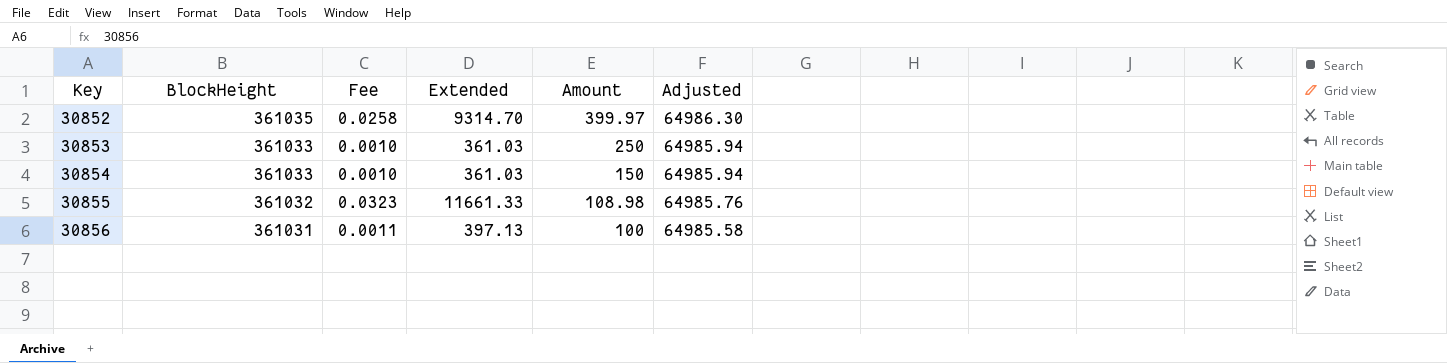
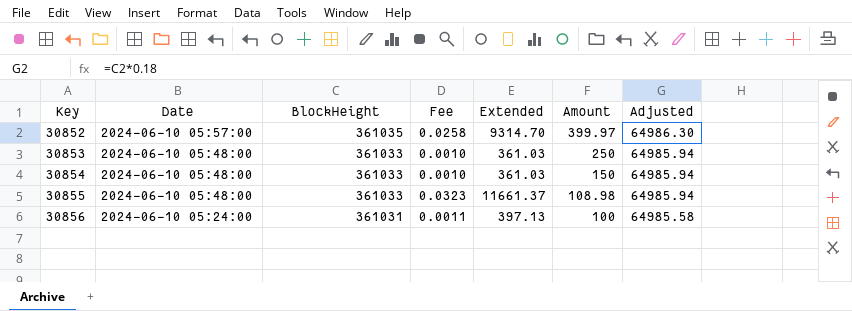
column Date | position: none -> 2
30855 | BlockHeight: 361032 -> 361033
30855 | Extended: 11661.33 -> 11661.37
30855 | Adjusted: 64985.76 -> 64985.94

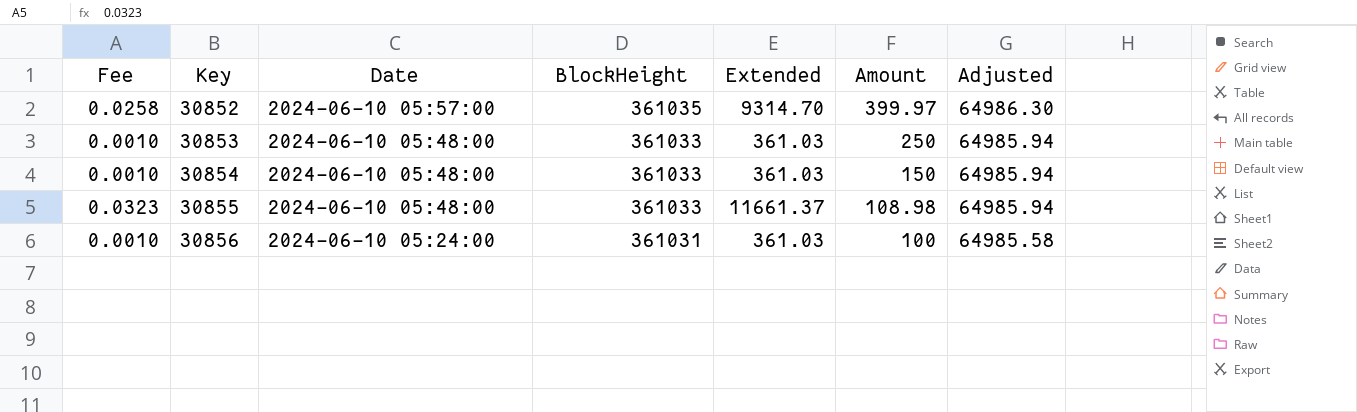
column Fee | position: 4 -> 1
30856 | Fee: 0.0011 -> 0.0010
30856 | Extended: 397.13 -> 361.03

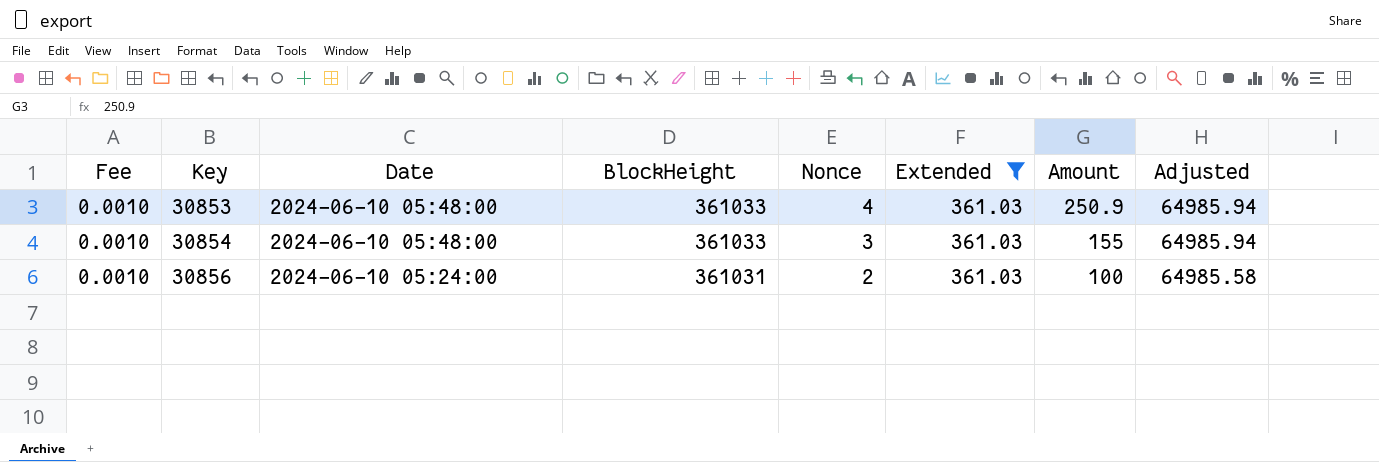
filter: none -> Extended = 361.03
column Nonce | position: none -> 5
30853 | Amount: 250 -> 250.9
30854 | Amount: 150 -> 155

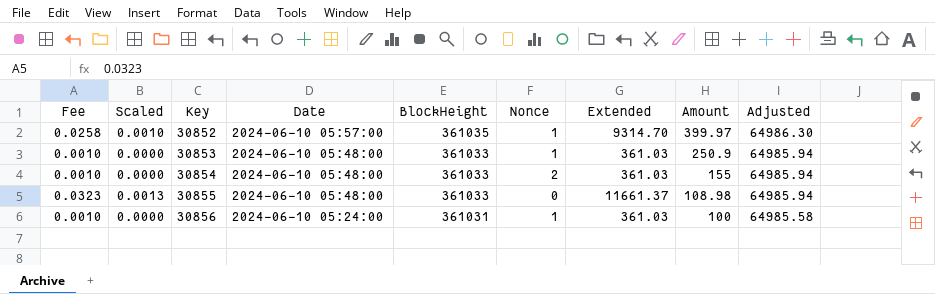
filter: Extended = 361.03 -> none
column Scaled | formula: none -> [Fee] * 0.04
30853 | Nonce: 4 -> 1
30854 | Nonce: 3 -> 2
30856 | Nonce: 2 -> 1

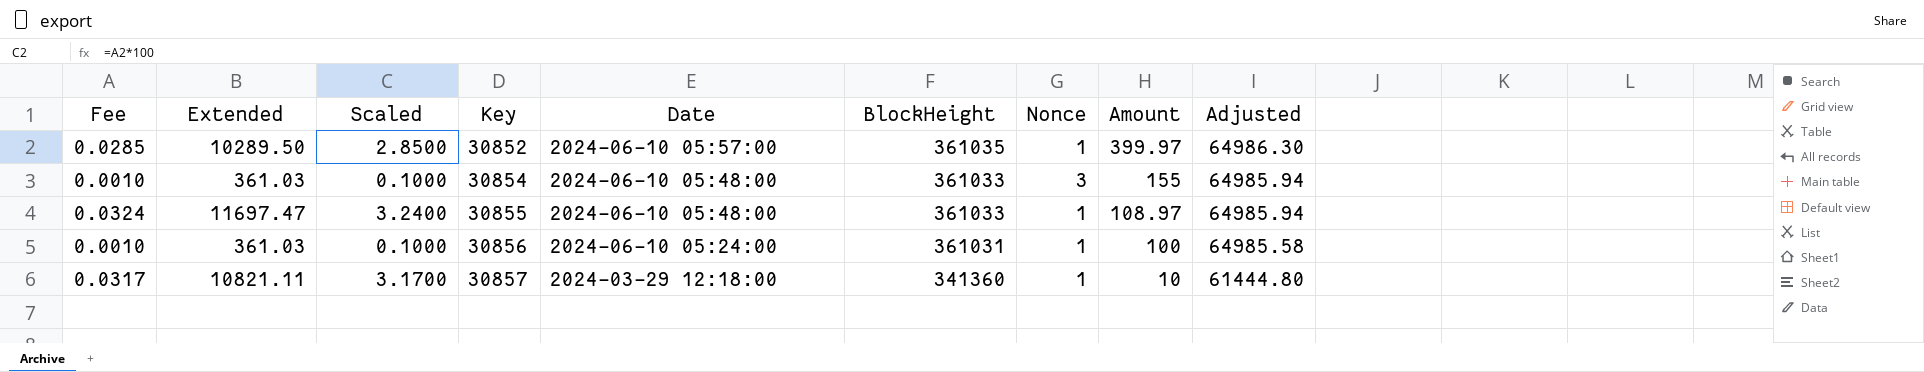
column Extended | position: 7 -> 2
column Scaled | formula: [Fee] * 0.04 -> [Fee] * 100
row 30853: 0.0010 | 0.0000 | 2024-06-10 05:48:00 | 361033 | 1 | 361.03 | 250.9 | 64985.94 -> none
30852 | Fee: 0.0258 -> 0.0285
30852 | Extended: 9314.70 -> 10289.50
30854 | Nonce: 2 -> 3
30855 | Fee: 0.0323 -> 0.0324
30855 | Extended: 11661.37 -> 11697.47
30855 | Nonce: 0 -> 1
30855 | Amount: 108.98 -> 108.97
row 30857: none -> 0.0317 | 10821.11 | 3.1700 | 2024-03-29 12:18:00 | 341360 | 1 | 10 | 61444.80

